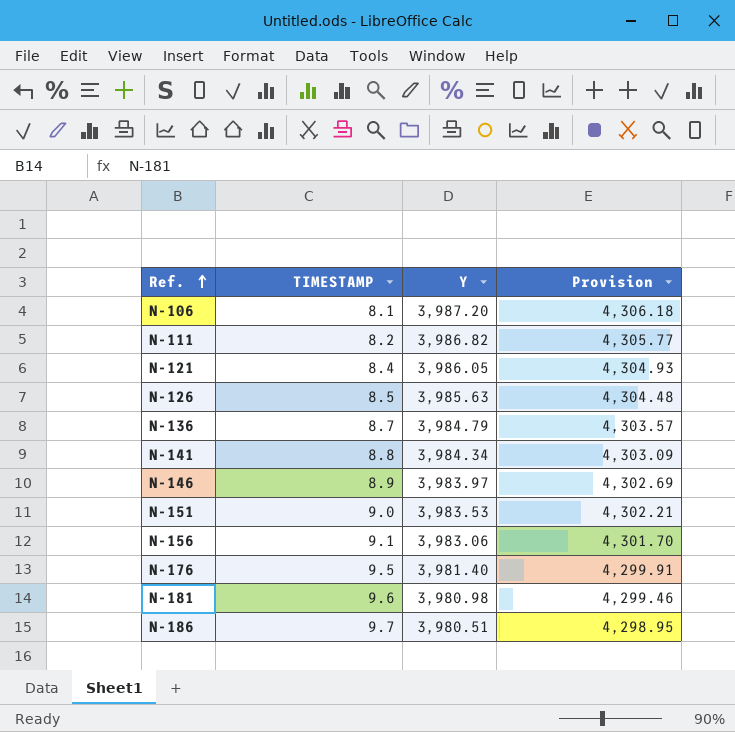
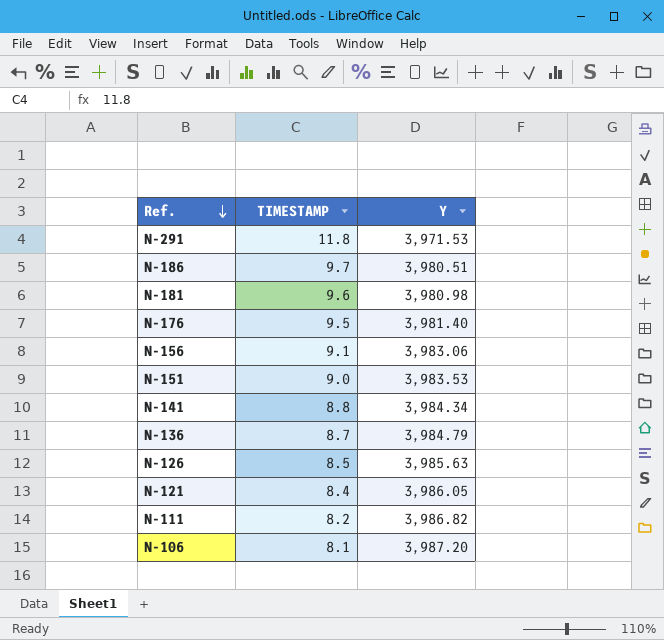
row order: Ref. ascending -> Ref. descending
column Provision | formula: [Y] * 1.08 -> none
row N-146: 8.9 | 3,983.97 | 4,302.69 -> none
row N-291: none -> 11.8 | 3,971.53

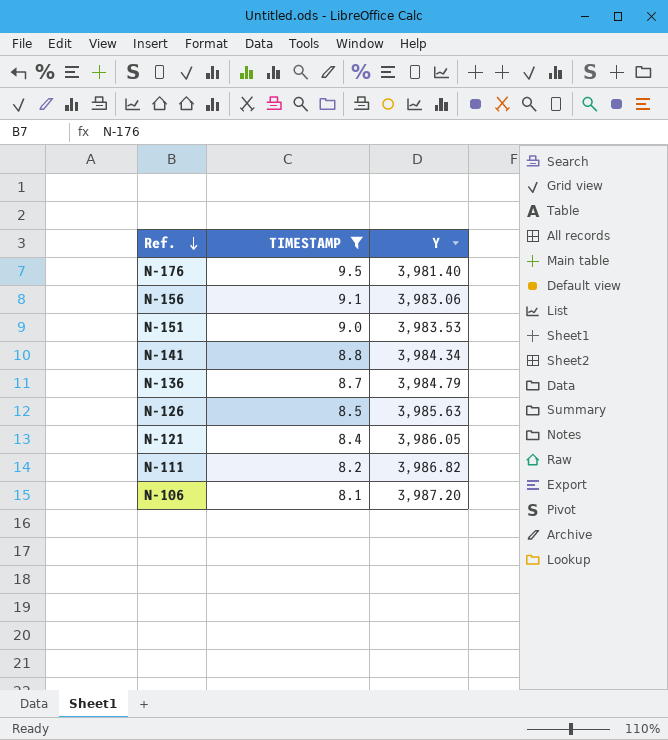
filter: none -> TIMESTAMP <= 9.5

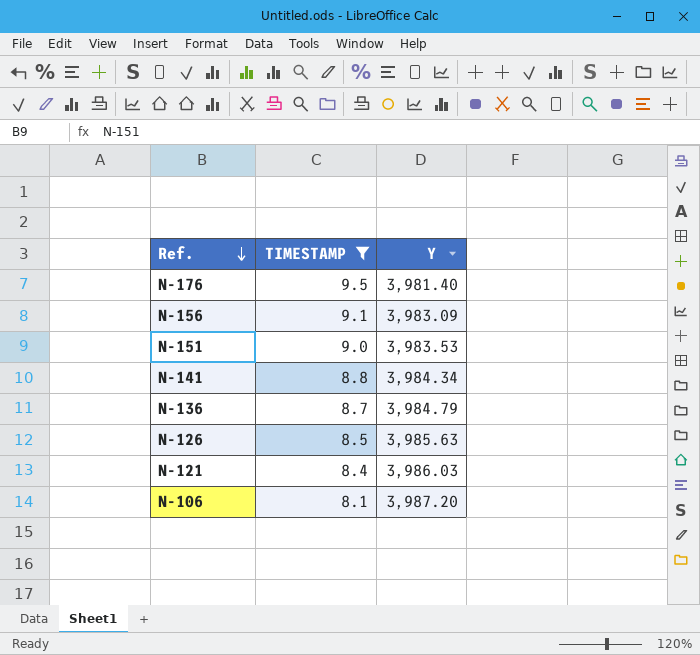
row N-111: 8.2 | 3,986.82 -> none
N-156 | Y: 3,983.06 -> 3,983.09
N-121 | Y: 3,986.05 -> 3,986.03

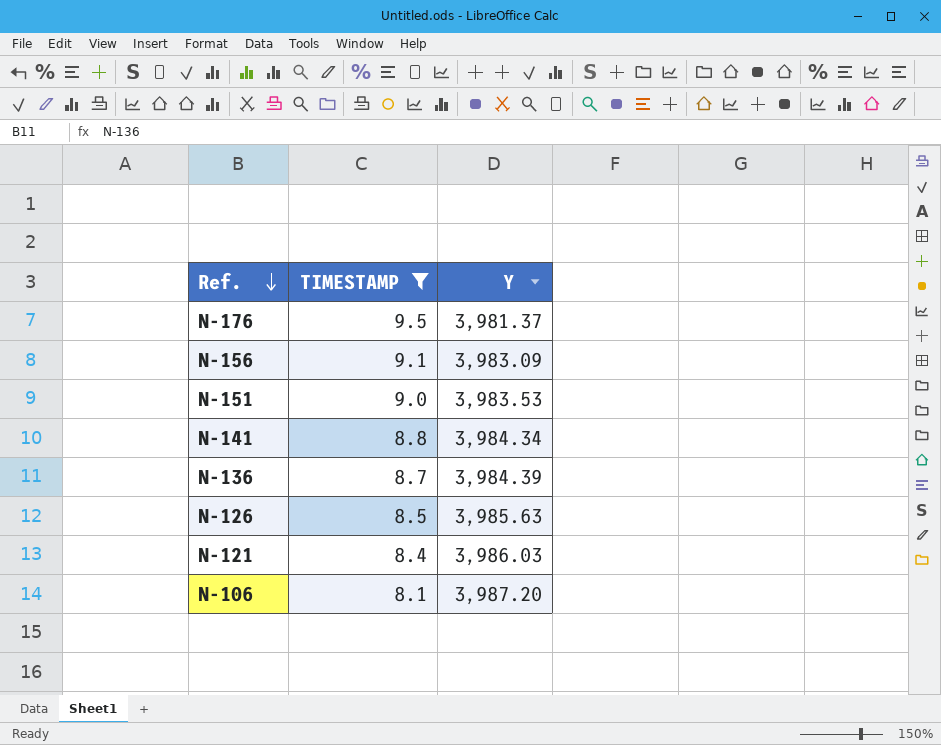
N-176 | Y: 3,981.40 -> 3,981.37
N-136 | Y: 3,984.79 -> 3,984.39

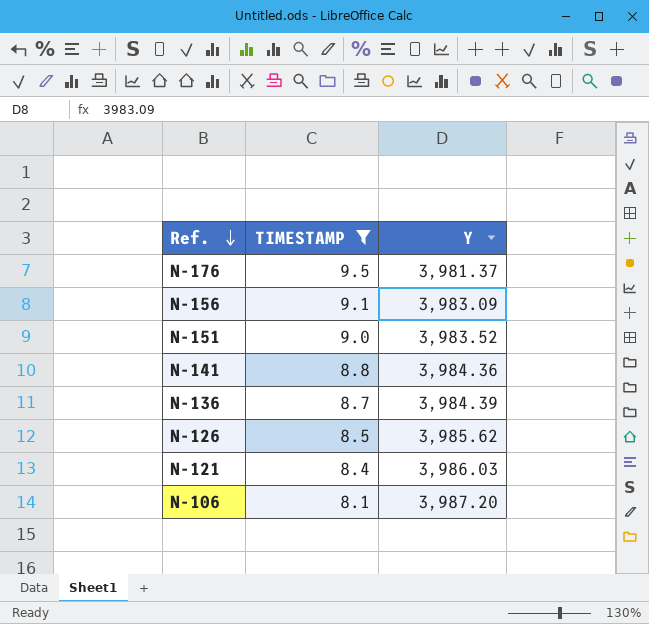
N-151 | Y: 3,983.53 -> 3,983.52
N-141 | Y: 3,984.34 -> 3,984.36
N-126 | Y: 3,985.63 -> 3,985.62

